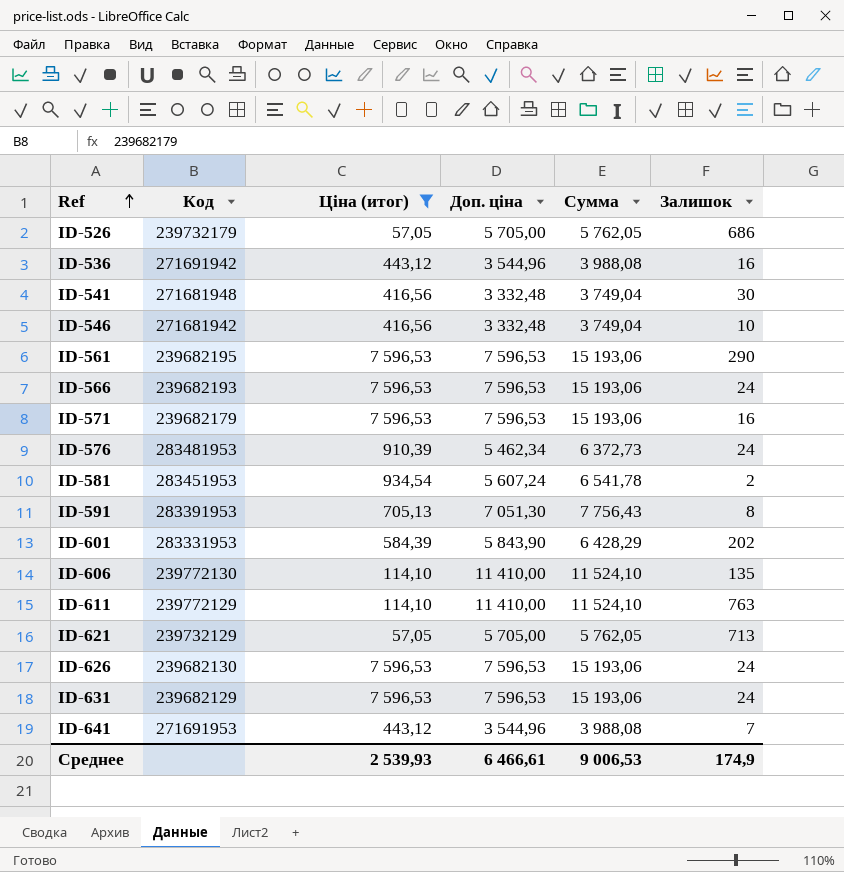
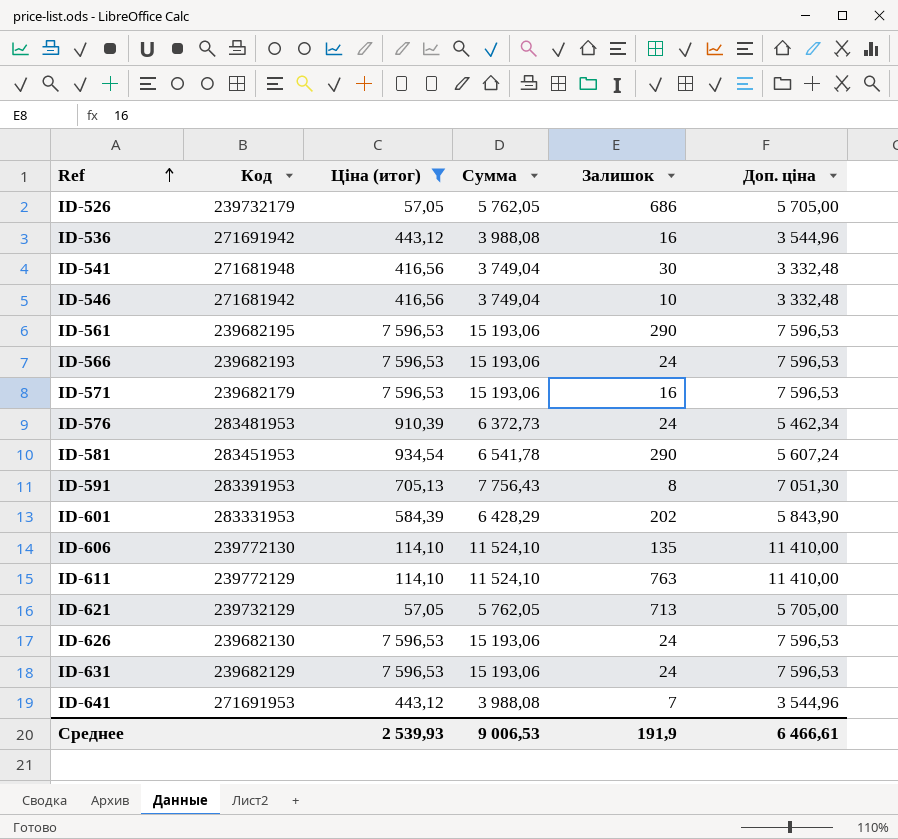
column Доп. ціна | position: 4 -> 6
ID-581 | Залишок: 2 -> 290
Среднее | Залишок: 174,9 -> 191,9

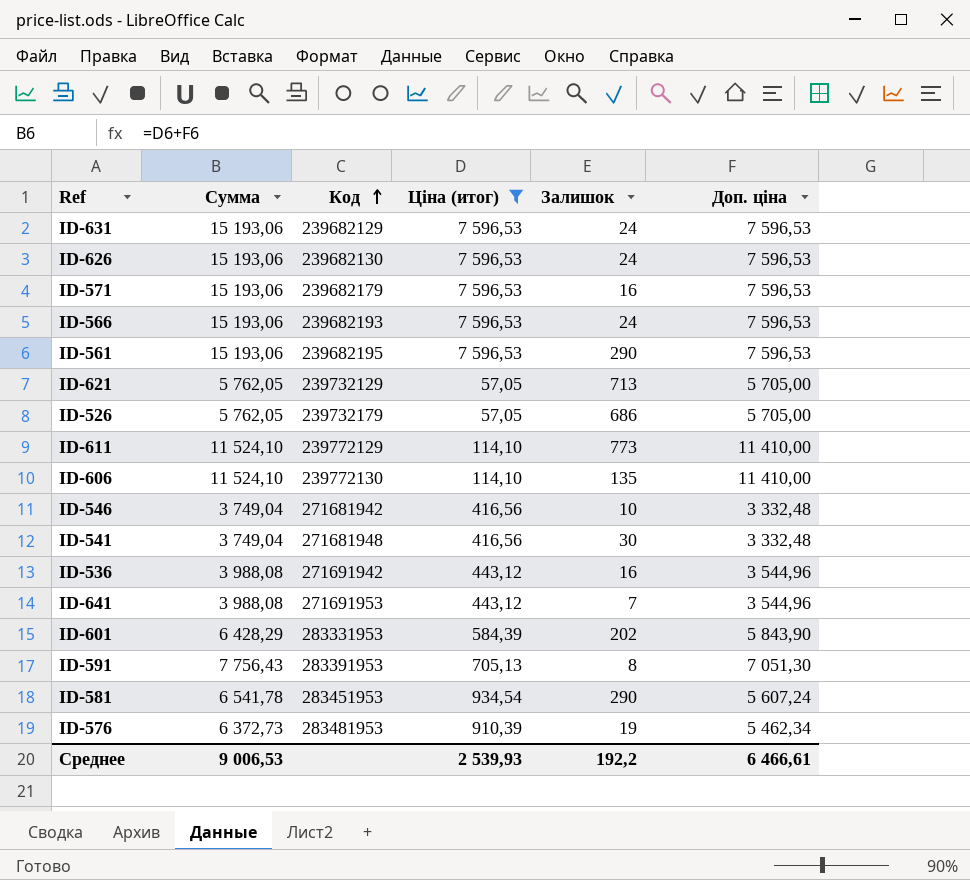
row order: Ref ascending -> Код ascending
column Сумма | position: 4 -> 2
ID-611 | Залишок: 763 -> 773
ID-576 | Залишок: 24 -> 19
Среднее | Залишок: 191,9 -> 192,2

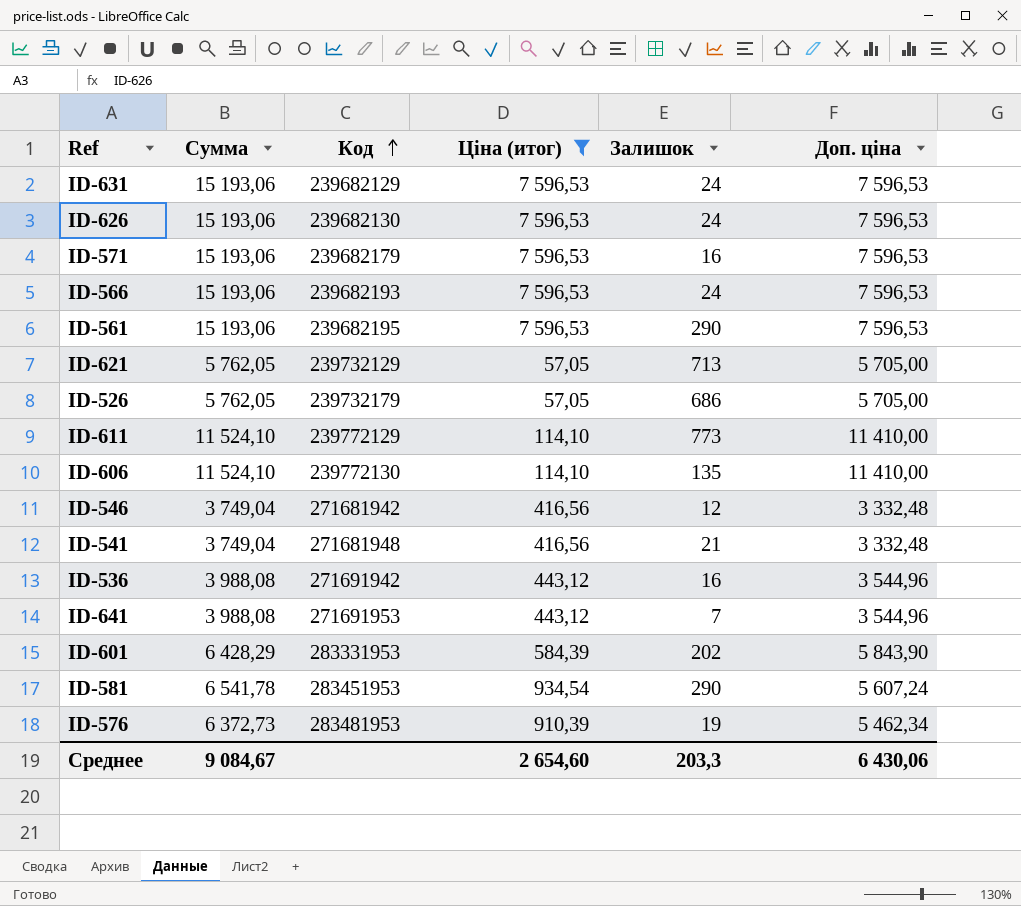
row ID-591: 7 756,43 | 283391953 | 705,13 | 8 | 7 051,30 -> none
ID-546 | Залишок: 10 -> 12
ID-541 | Залишок: 30 -> 21
Среднее | Сумма: 9 006,53 -> 9 084,67
Среднее | Ціна (итог): 2 539,93 -> 2 654,60
Среднее | Залишок: 192,2 -> 203,3
Среднее | Доп. ціна: 6 466,61 -> 6 430,06

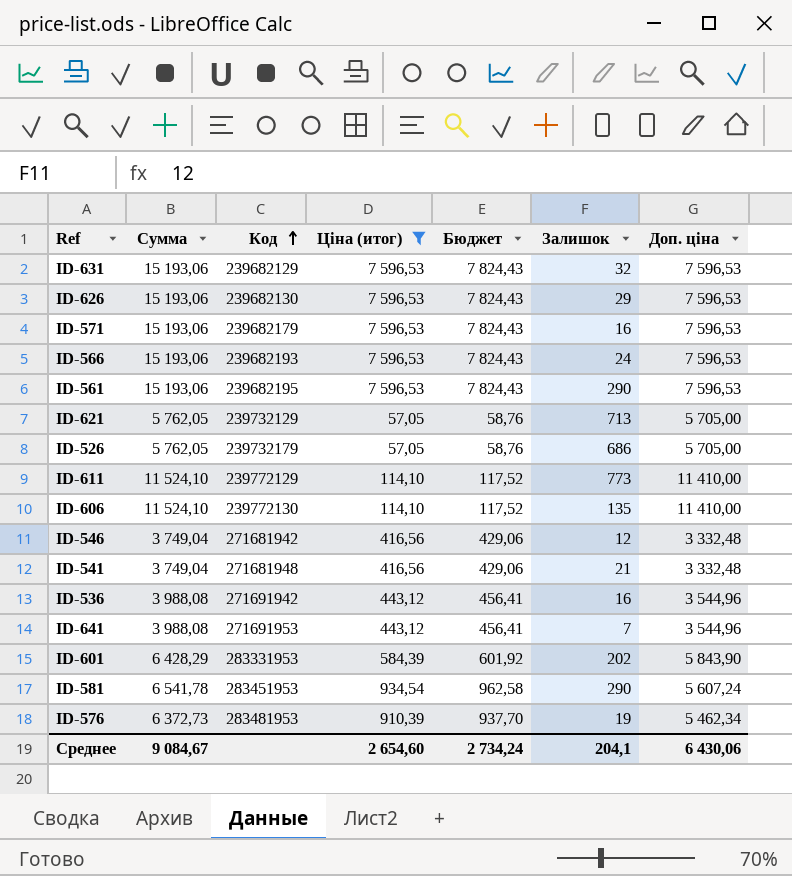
column Бюджет | formula: none -> [Ціна (итог)] * 1,03
ID-631 | Залишок: 24 -> 32
ID-626 | Залишок: 24 -> 29
Среднее | Залишок: 203,3 -> 204,1

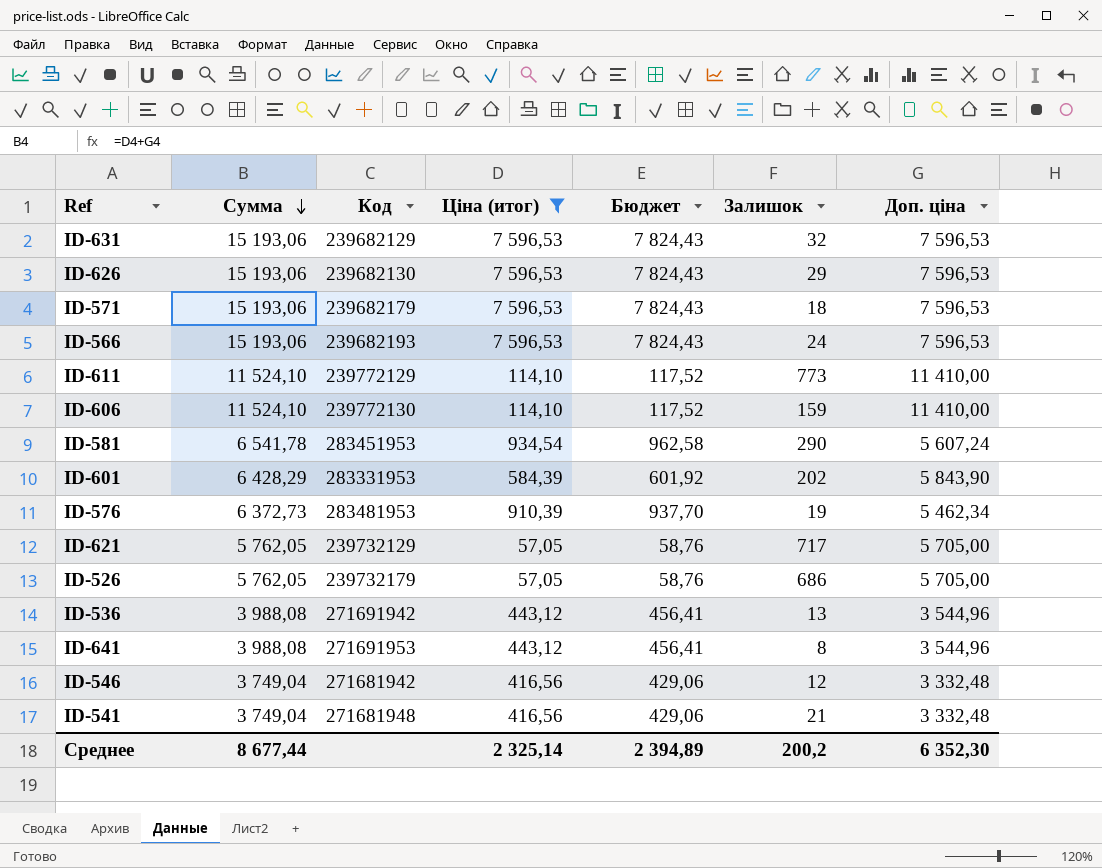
row order: Код ascending -> Сумма descending
row ID-561: 15 193,06 | 239682195 | 7 596,53 | 7 824,43 | 290 | 7 596,53 -> none
ID-571 | Залишок: 16 -> 18
ID-606 | Залишок: 135 -> 159
ID-621 | Залишок: 713 -> 717
ID-536 | Залишок: 16 -> 13
ID-641 | Залишок: 7 -> 8
Среднее | Сумма: 9 084,67 -> 8 677,44
Среднее | Ціна (итог): 2 654,60 -> 2 325,14
Среднее | Бюджет: 2 734,24 -> 2 394,89
Среднее | Залишок: 204,1 -> 200,2
Среднее | Доп. ціна: 6 430,06 -> 6 352,30

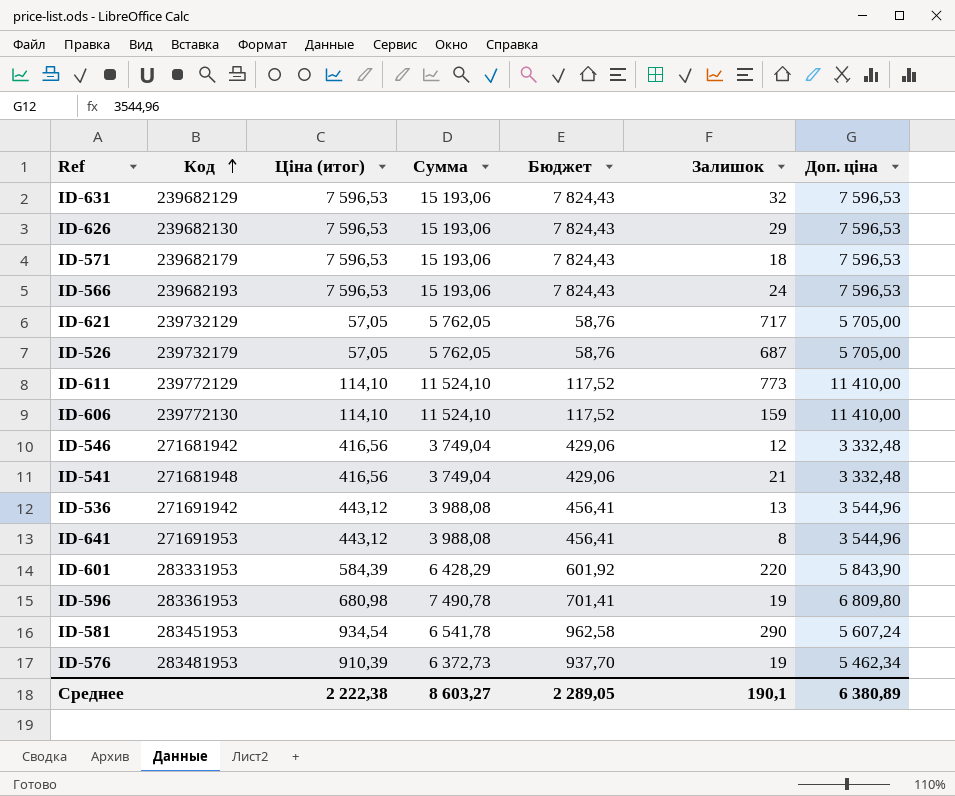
filter: Ціна (итог) != 680,98 -> none
row order: Сумма descending -> Код ascending
column Сумма | position: 2 -> 4
ID-526 | Залишок: 686 -> 687
ID-601 | Залишок: 202 -> 220
Среднее | Ціна (итог): 2 325,14 -> 2 222,38
Среднее | Сумма: 8 677,44 -> 8 603,27
Среднее | Бюджет: 2 394,89 -> 2 289,05
Среднее | Залишок: 200,2 -> 190,1
Среднее | Доп. ціна: 6 352,30 -> 6 380,89

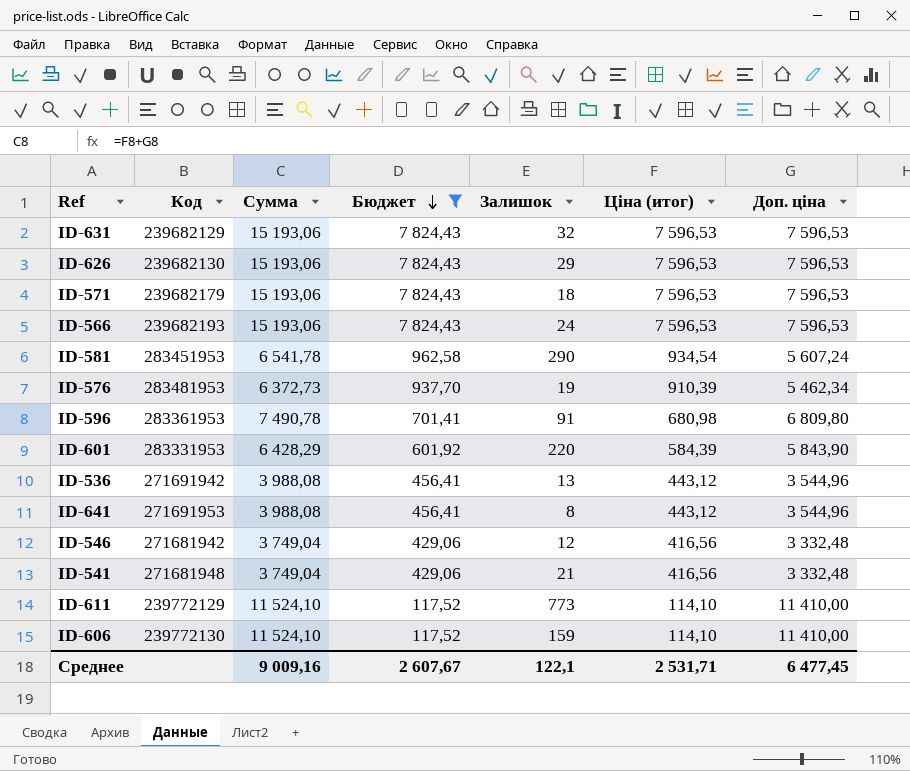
filter: none -> Бюджет != 58,76
row order: Код ascending -> Бюджет descending
column Ціна (итог) | position: 3 -> 6
ID-596 | Залишок: 19 -> 91
Среднее | Сумма: 8 603,27 -> 9 009,16
Среднее | Бюджет: 2 289,05 -> 2 607,67
Среднее | Залишок: 190,1 -> 122,1
Среднее | Ціна (итог): 2 222,38 -> 2 531,71
Среднее | Доп. ціна: 6 380,89 -> 6 477,45

